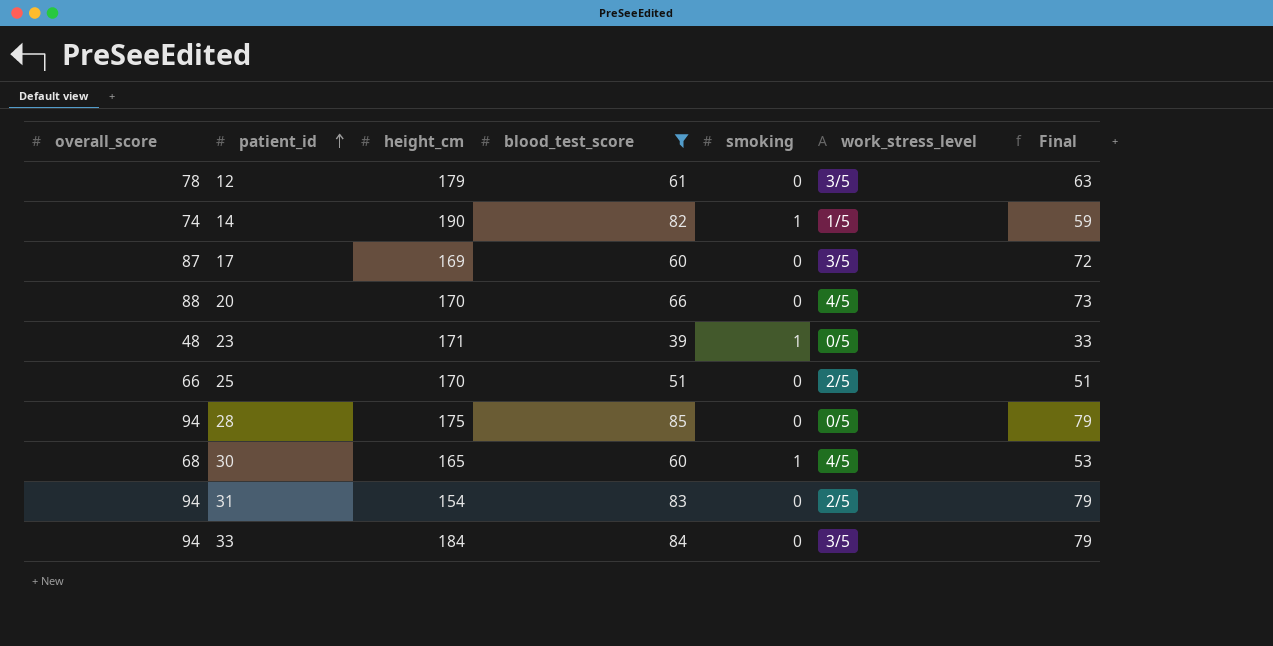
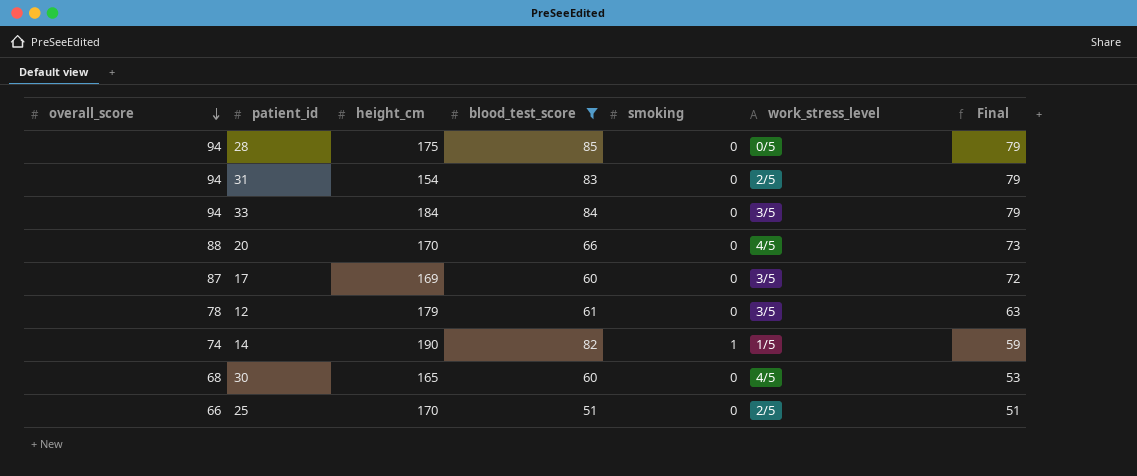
row order: patient_id ascending -> overall_score descending
row 23: 48 | 171 | 39 | 1 | 0/5 | 33 -> none
30 | smoking: 1 -> 0

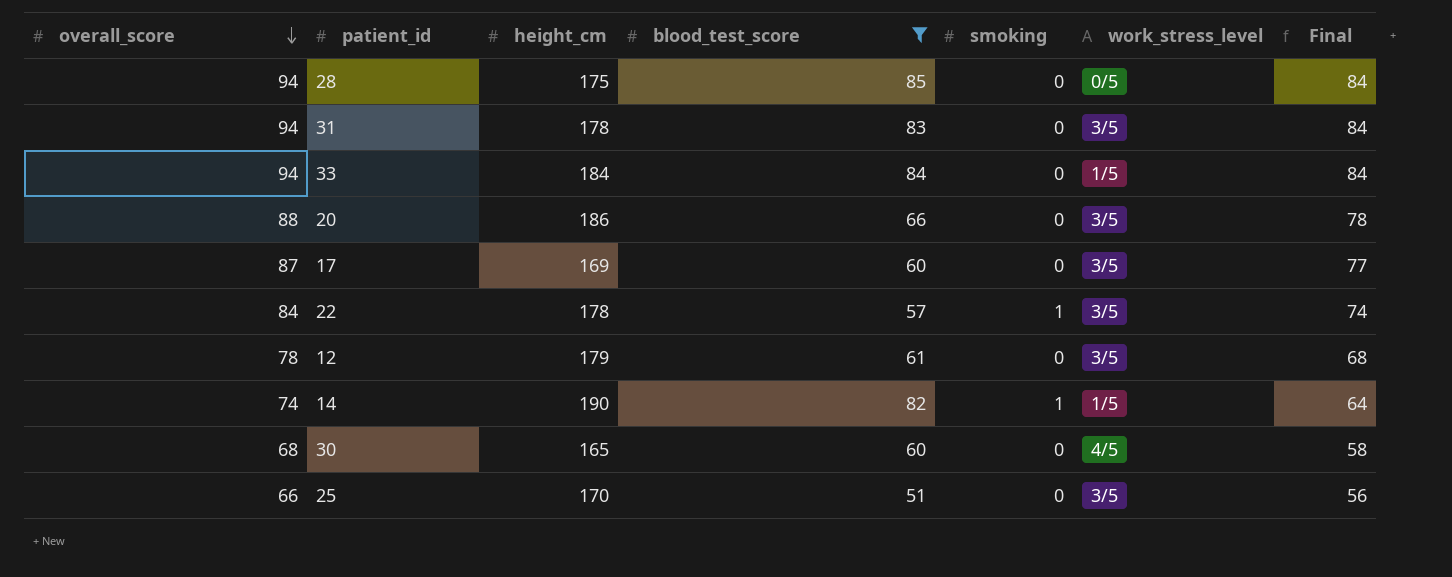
column Final | formula: [overall_score] - 15 -> [overall_score] - 10
31 | height_cm: 154 -> 178
31 | work_stress_level: 2/5 -> 3/5
33 | work_stress_level: 3/5 -> 1/5
20 | height_cm: 170 -> 186
20 | work_stress_level: 4/5 -> 3/5
row 22: none -> 84 | 178 | 57 | 1 | 3/5 | 74
25 | work_stress_level: 2/5 -> 3/5

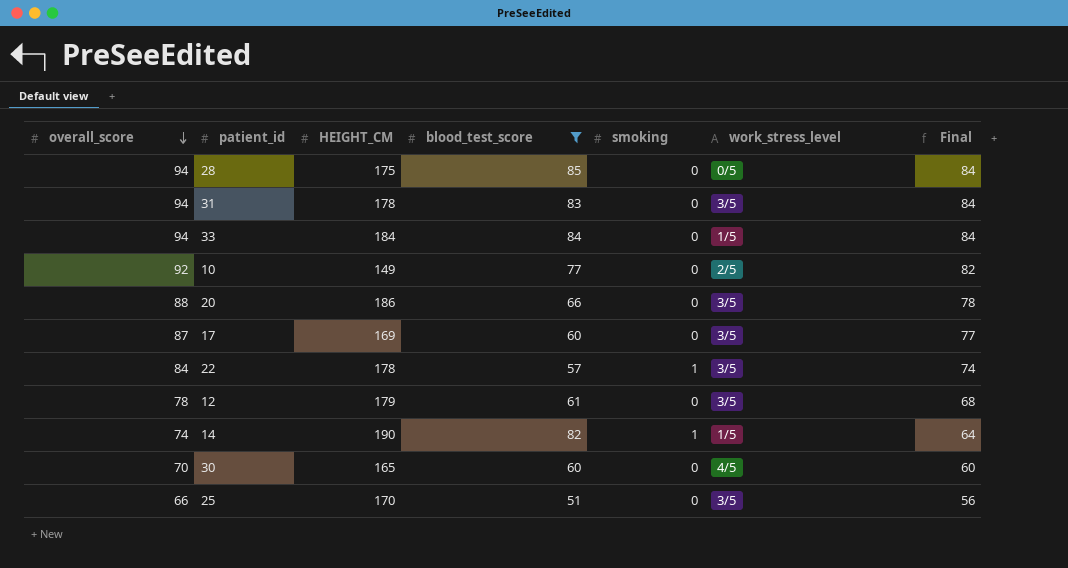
column name: height_cm -> HEIGHT_CM
row 10: none -> 92 | 149 | 77 | 0 | 2/5 | 82
30 | overall_score: 68 -> 70
30 | Final: 58 -> 60

